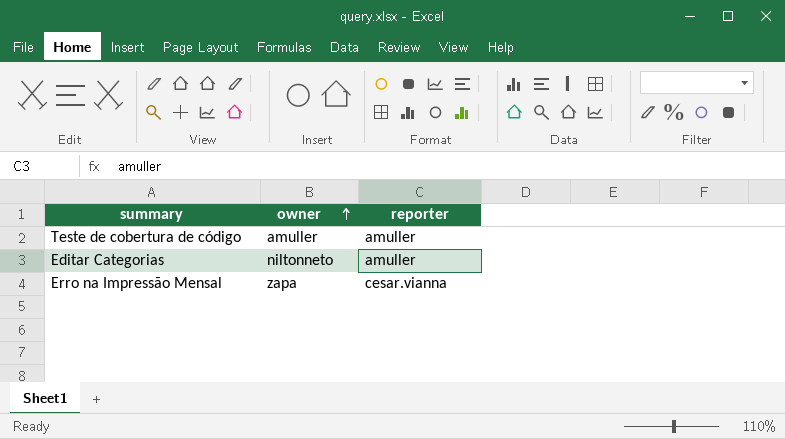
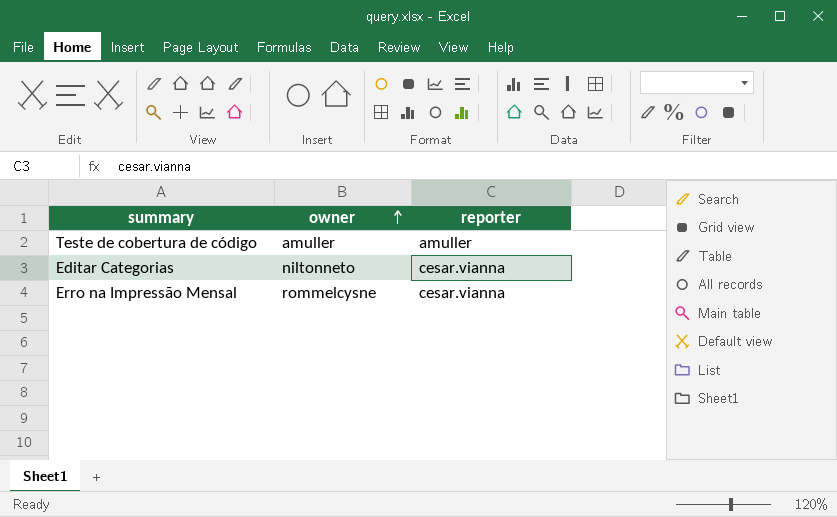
Editar Categorias | reporter: amuller -> cesar.vianna
Erro na Impressão Mensal | owner: zapa -> rommelcysne

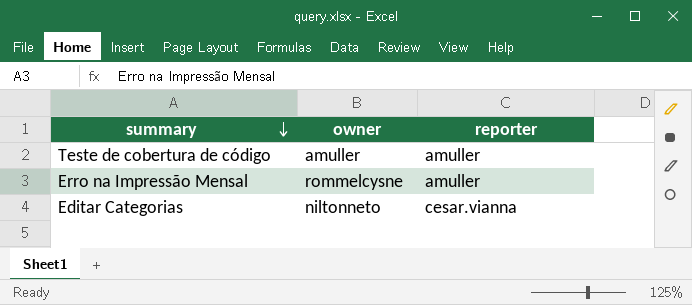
row order: owner ascending -> summary descending
Erro na Impressão Mensal | reporter: cesar.vianna -> amuller

